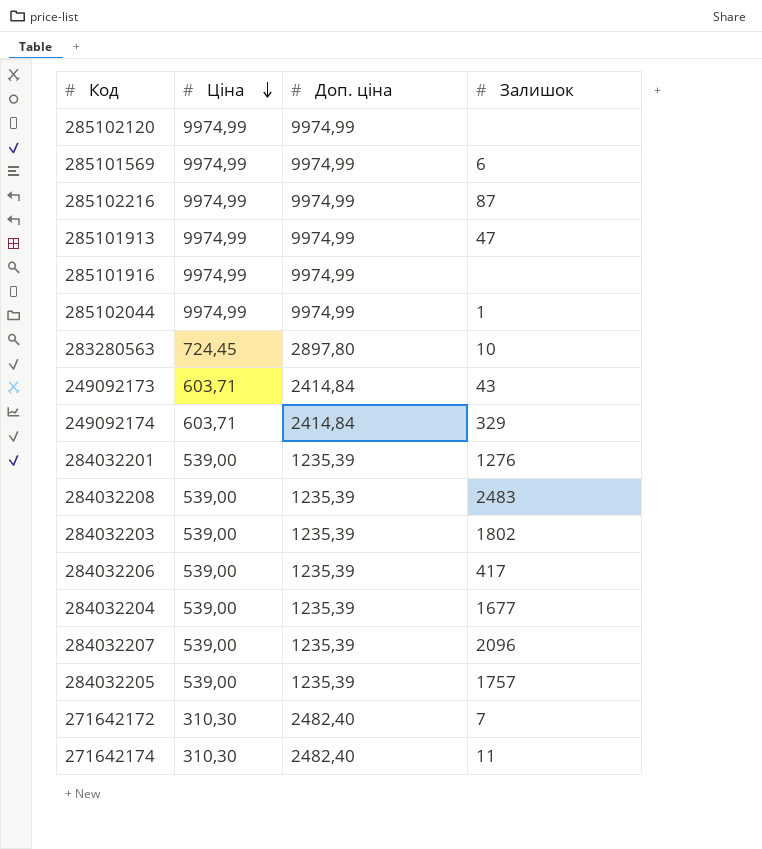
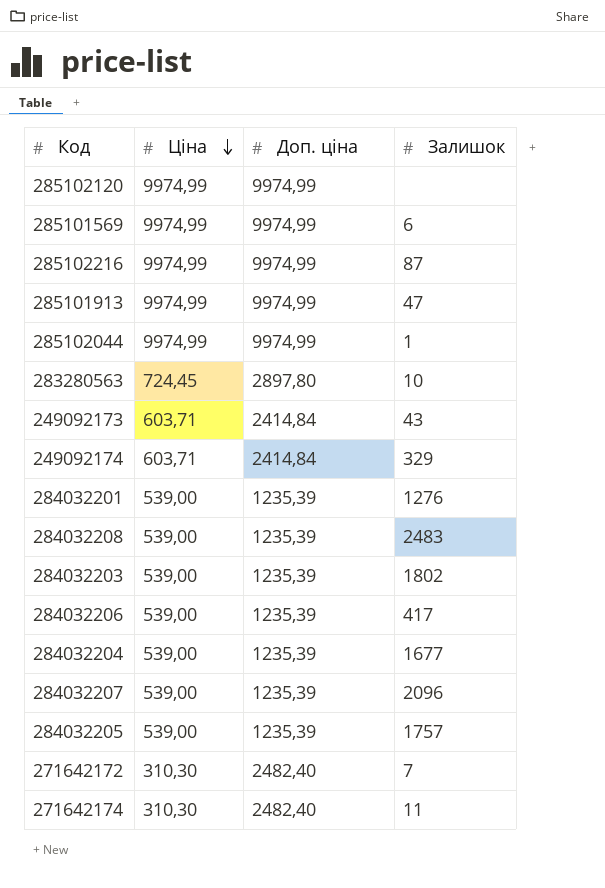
row 285101916: 9974,99 | 9974,99 | none -> none

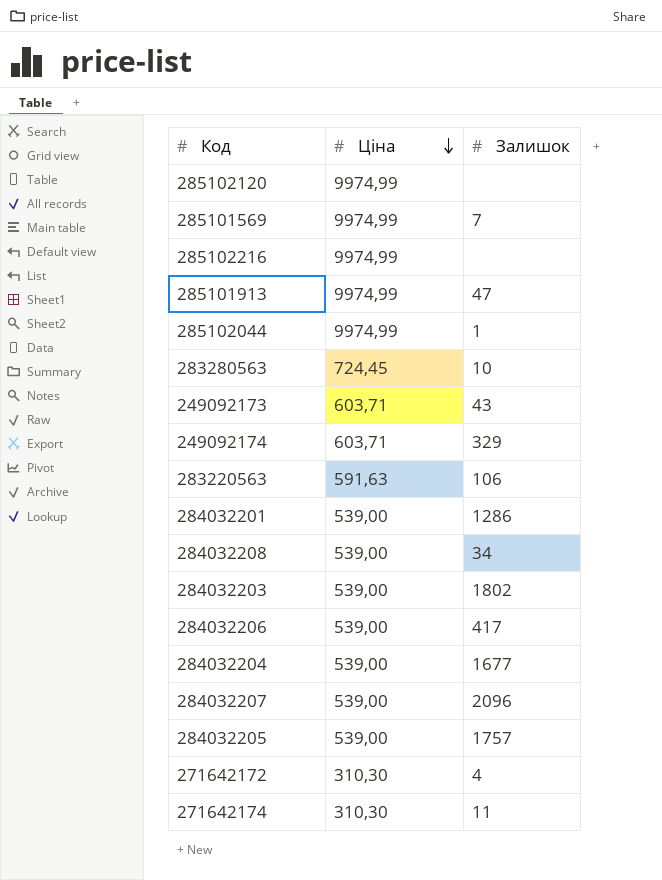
column Доп. ціна | position: 3 -> none
285101569 | Залишок: 6 -> 7
285102216 | Залишок: 87 -> none
row 283220563: none -> 591,63 | 106
284032201 | Залишок: 1276 -> 1286
284032208 | Залишок: 2483 -> 34
271642172 | Залишок: 7 -> 4

